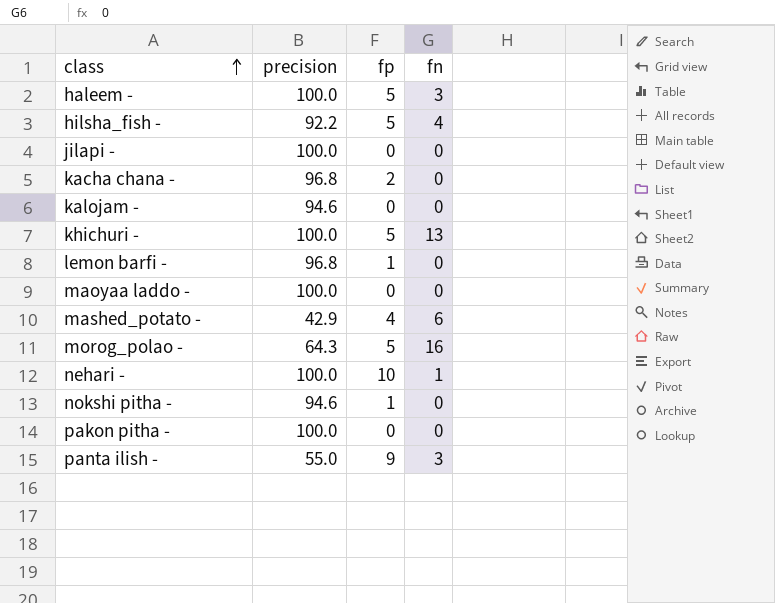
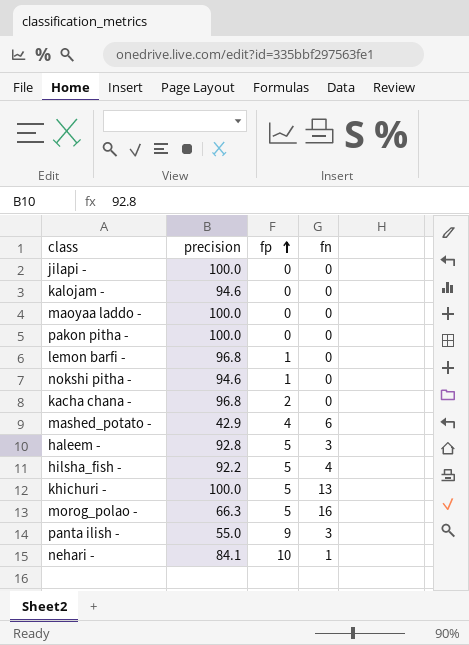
row order: class ascending -> fp ascending
haleem - | precision: 100.0 -> 92.8
morog_polao - | precision: 64.3 -> 66.3
nehari - | precision: 100.0 -> 84.1

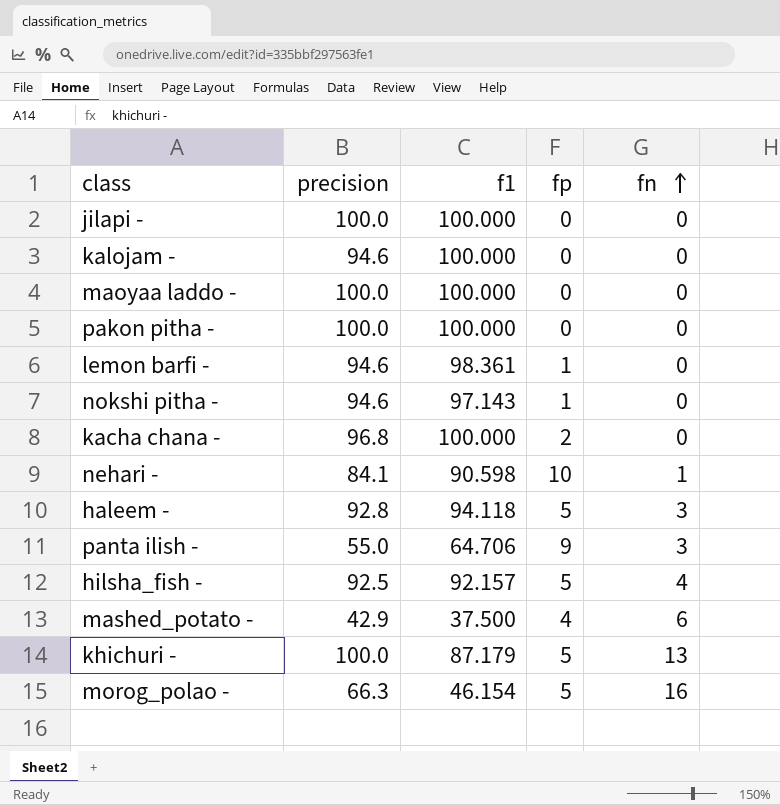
row order: fp ascending -> fn ascending
column f1 | position: none -> 3
lemon barfi - | precision: 96.8 -> 94.6
hilsha_fish - | precision: 92.2 -> 92.5

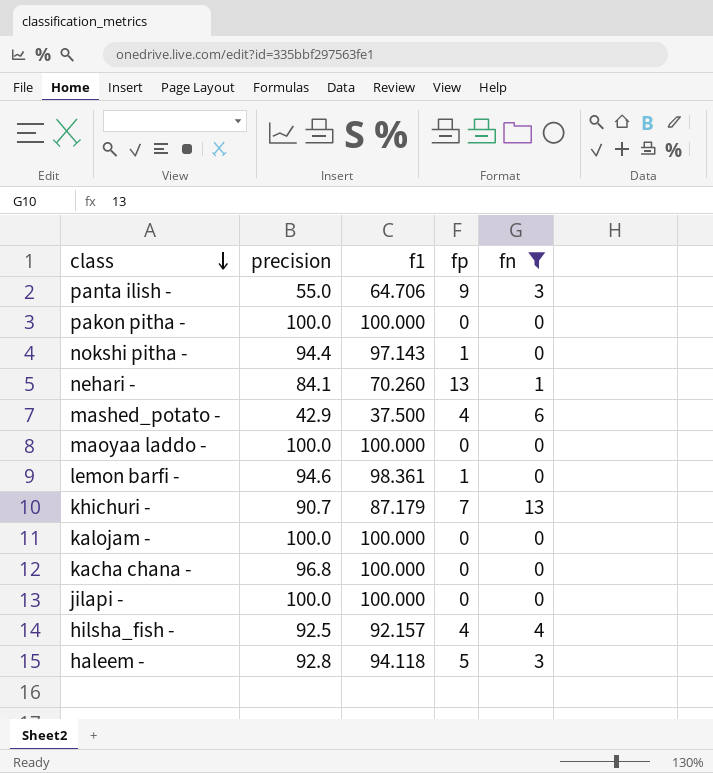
filter: none -> fn != 16
row order: fn ascending -> class descending
nokshi pitha - | precision: 94.6 -> 94.4
nehari - | f1: 90.598 -> 70.260
nehari - | fp: 10 -> 13
khichuri - | precision: 100.0 -> 90.7
khichuri - | fp: 5 -> 7
kalojam - | precision: 94.6 -> 100.0
kacha chana - | fp: 2 -> 0
hilsha_fish - | fp: 5 -> 4

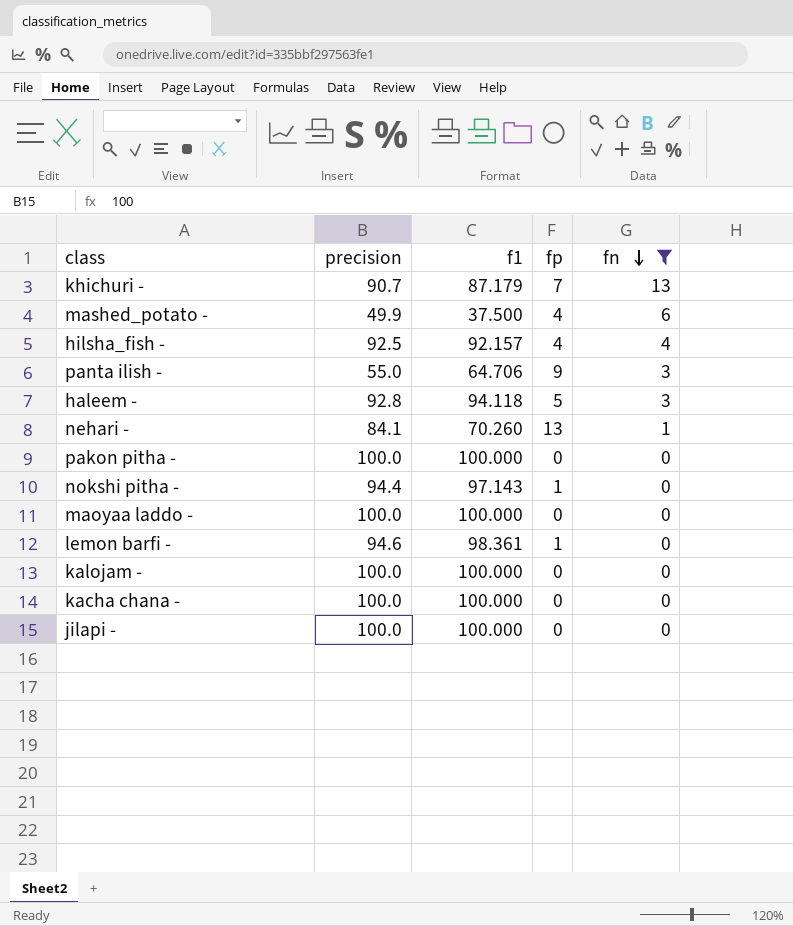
row order: class descending -> fn descending
mashed_potato - | precision: 42.9 -> 49.9
kacha chana - | precision: 96.8 -> 100.0

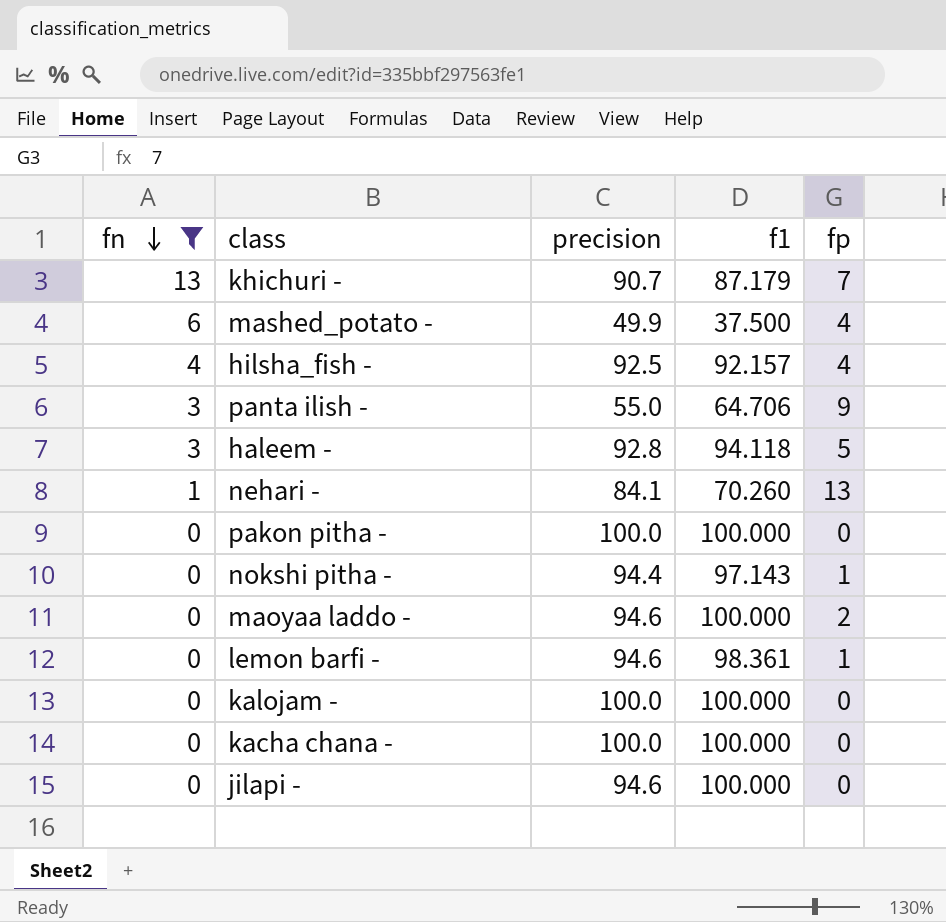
column fn | position: 5 -> 1
maoyaa laddo - | precision: 100.0 -> 94.6
maoyaa laddo - | fp: 0 -> 2
jilapi - | precision: 100.0 -> 94.6

